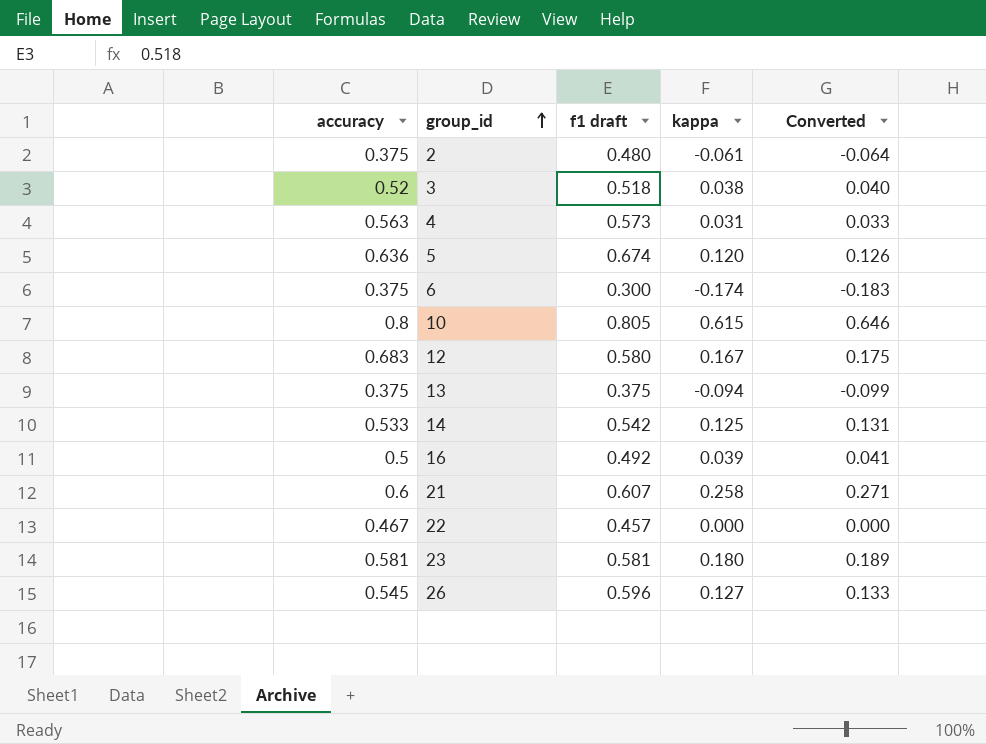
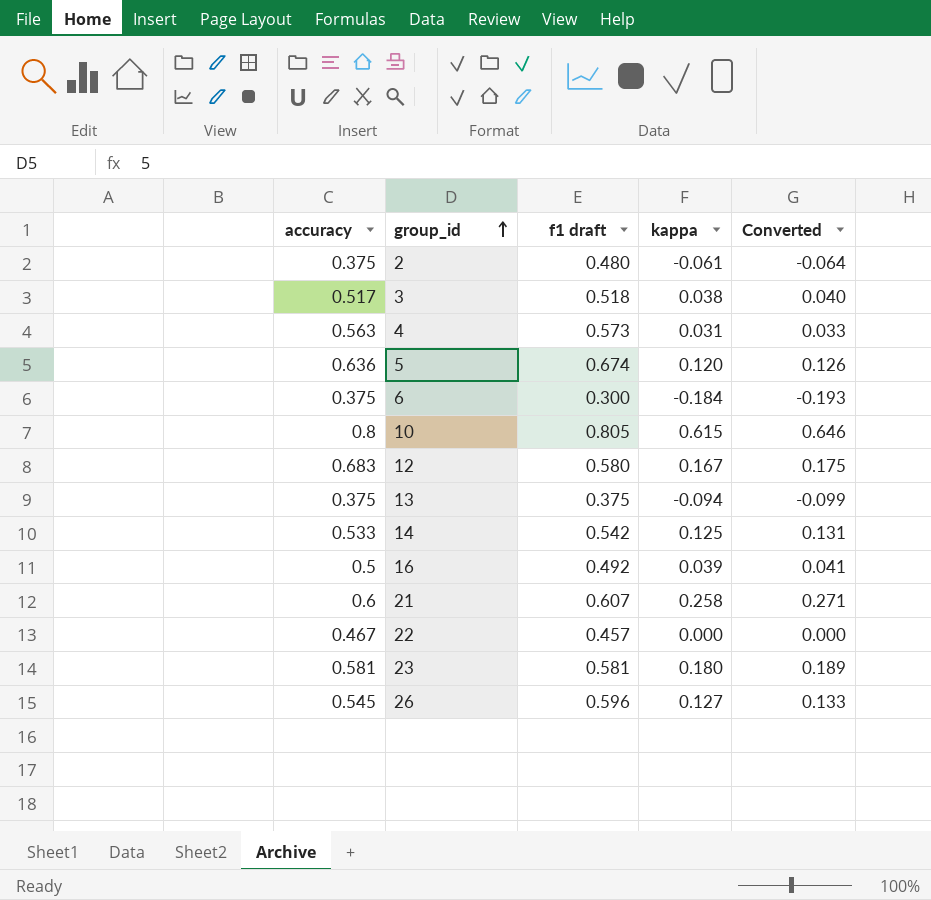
3 | accuracy: 0.52 -> 0.517
6 | kappa: -0.174 -> -0.184
6 | Converted: -0.183 -> -0.193

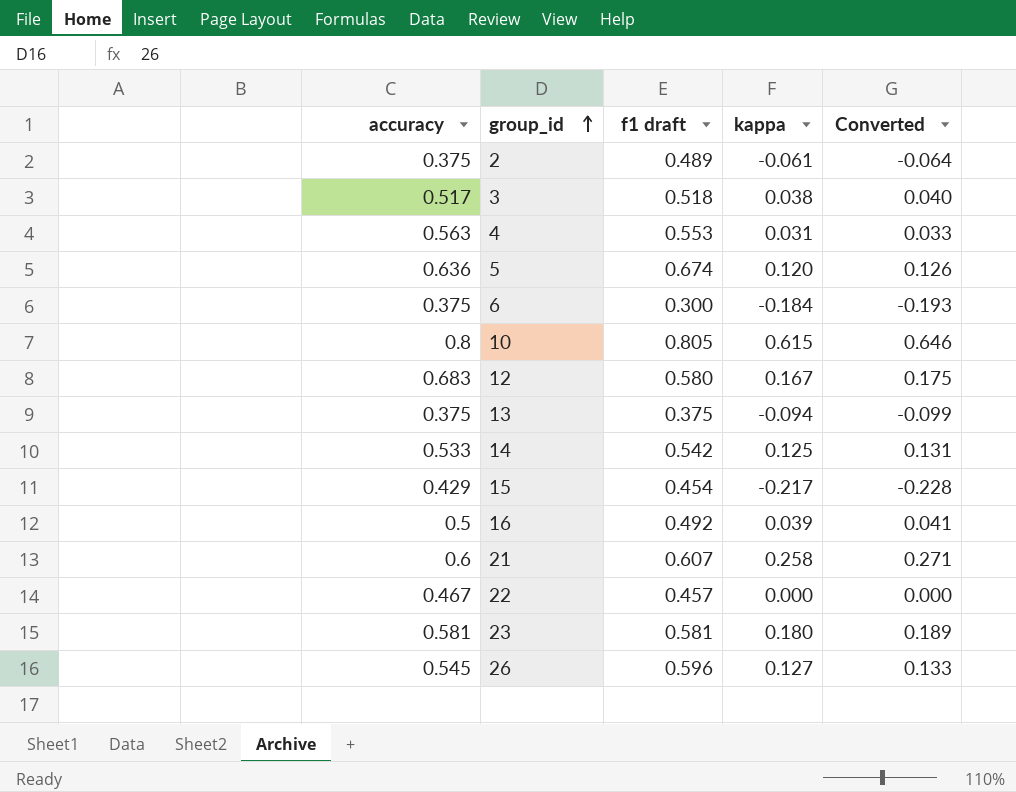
2 | f1 draft: 0.480 -> 0.489
4 | f1 draft: 0.573 -> 0.553
row 15: none -> 0.429 | 0.454 | -0.217 | -0.228

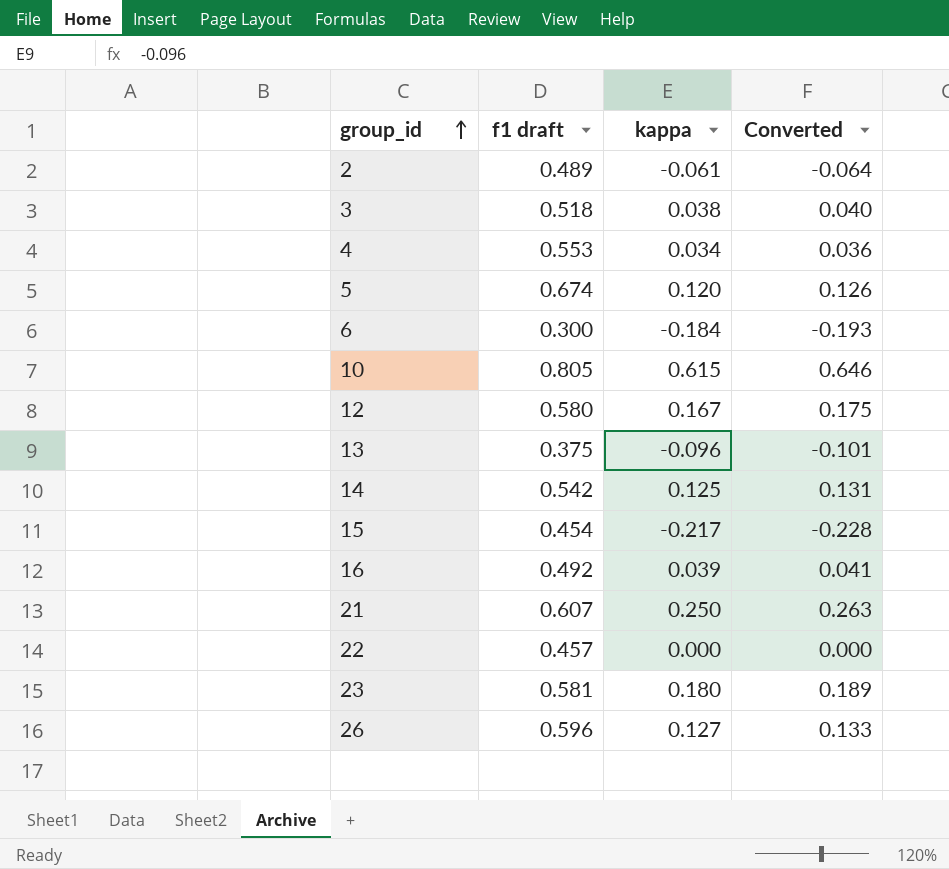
column accuracy | position: 1 -> none
4 | kappa: 0.031 -> 0.034
4 | Converted: 0.033 -> 0.036
13 | kappa: -0.094 -> -0.096
13 | Converted: -0.099 -> -0.101
21 | kappa: 0.258 -> 0.250
21 | Converted: 0.271 -> 0.263

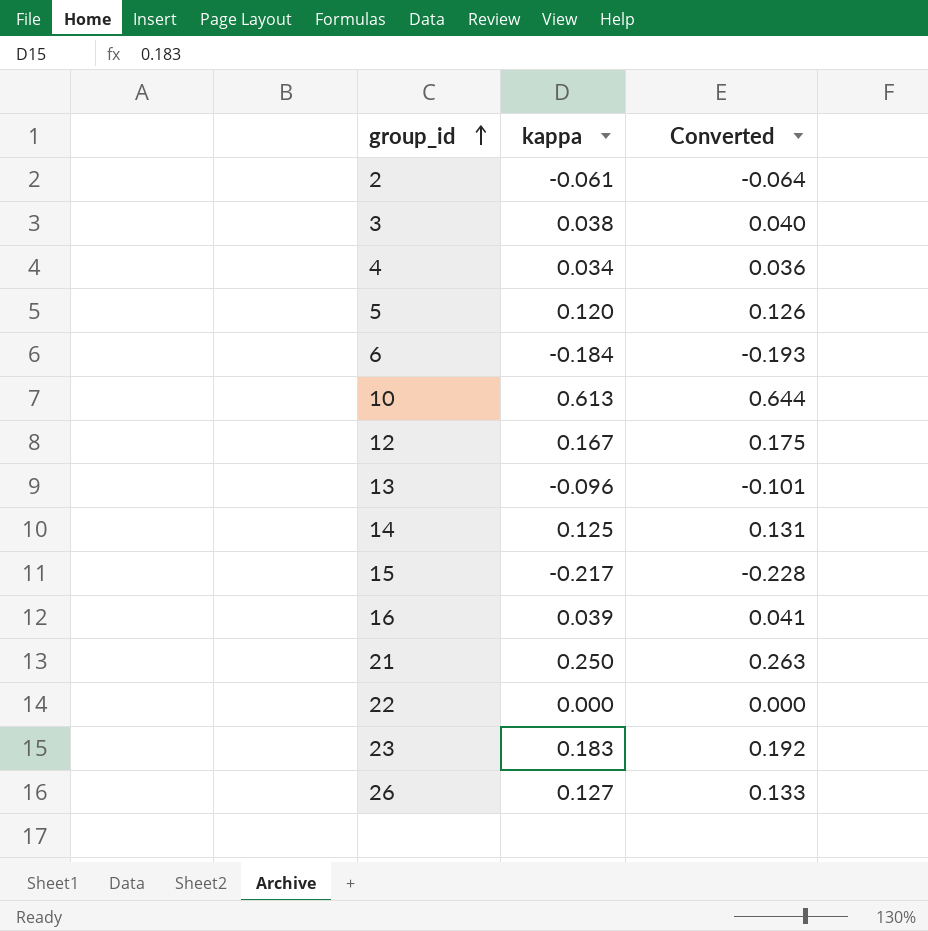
column f1 draft | position: 2 -> none
10 | kappa: 0.615 -> 0.613
10 | Converted: 0.646 -> 0.644
23 | kappa: 0.180 -> 0.183
23 | Converted: 0.189 -> 0.192

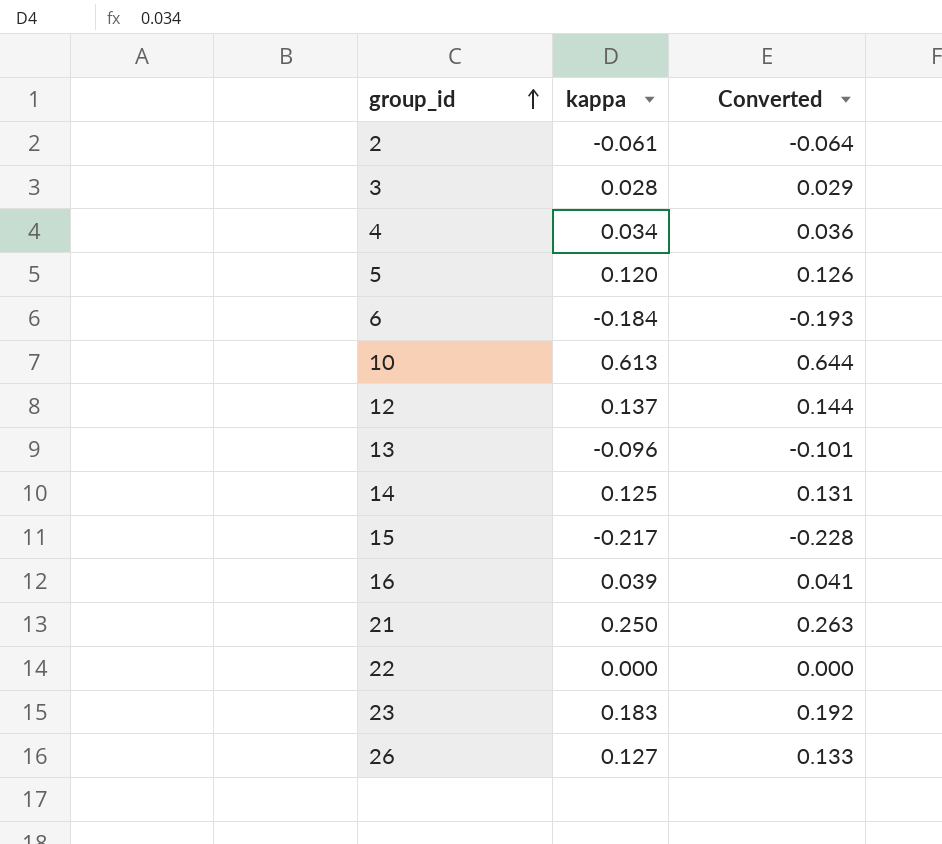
3 | kappa: 0.038 -> 0.028
3 | Converted: 0.040 -> 0.029
12 | kappa: 0.167 -> 0.137
12 | Converted: 0.175 -> 0.144

